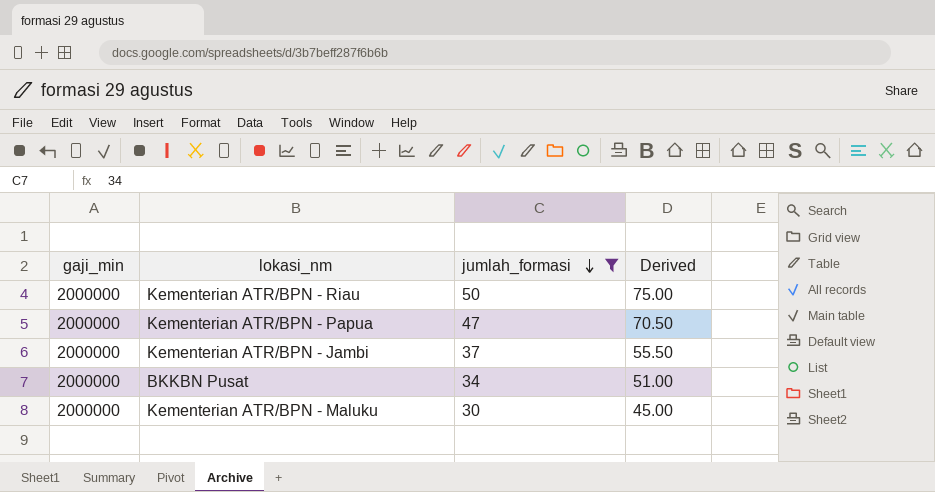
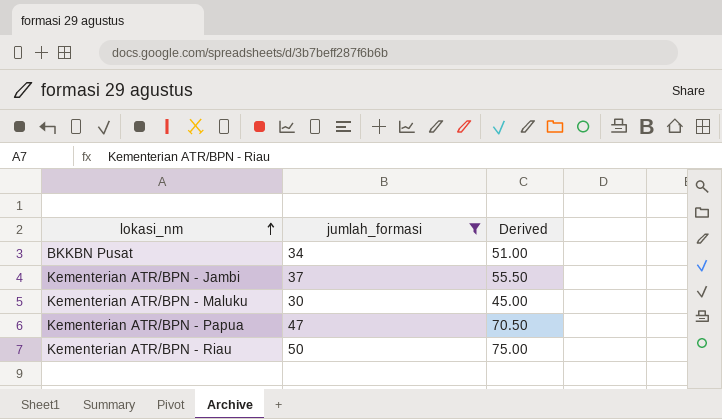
row order: jumlah_formasi descending -> lokasi_nm ascending
column gaji_min | position: 1 -> none

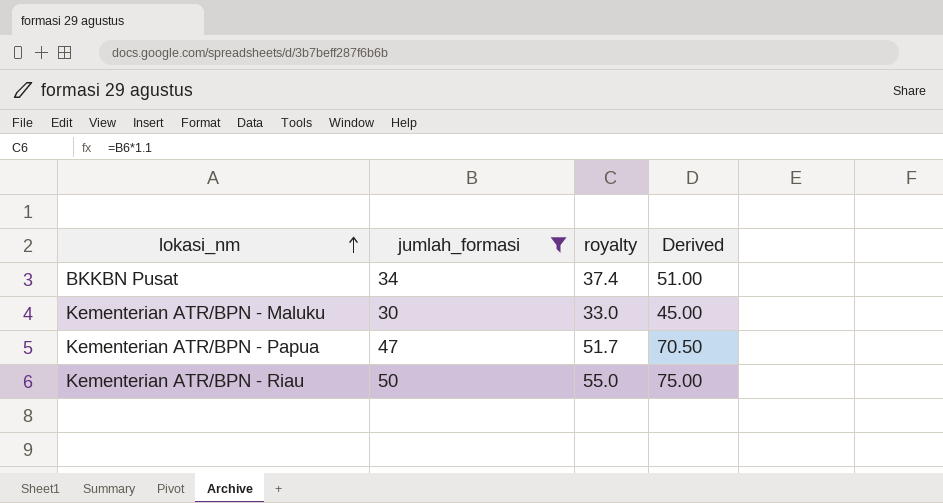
column royalty | formula: none -> [jumlah_formasi] * 1.1
row Kementerian ATR/BPN - Jambi: 37 | 55.50 -> none

